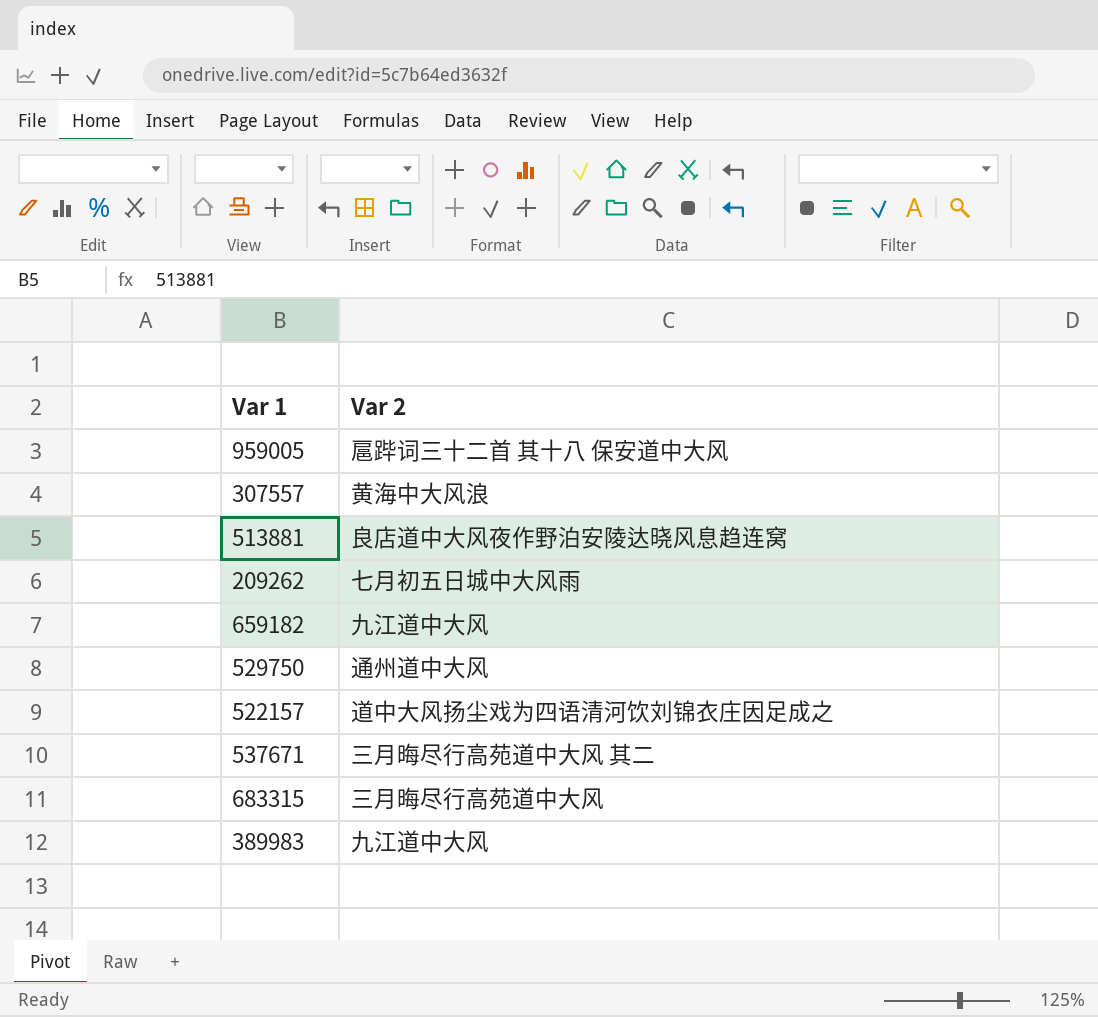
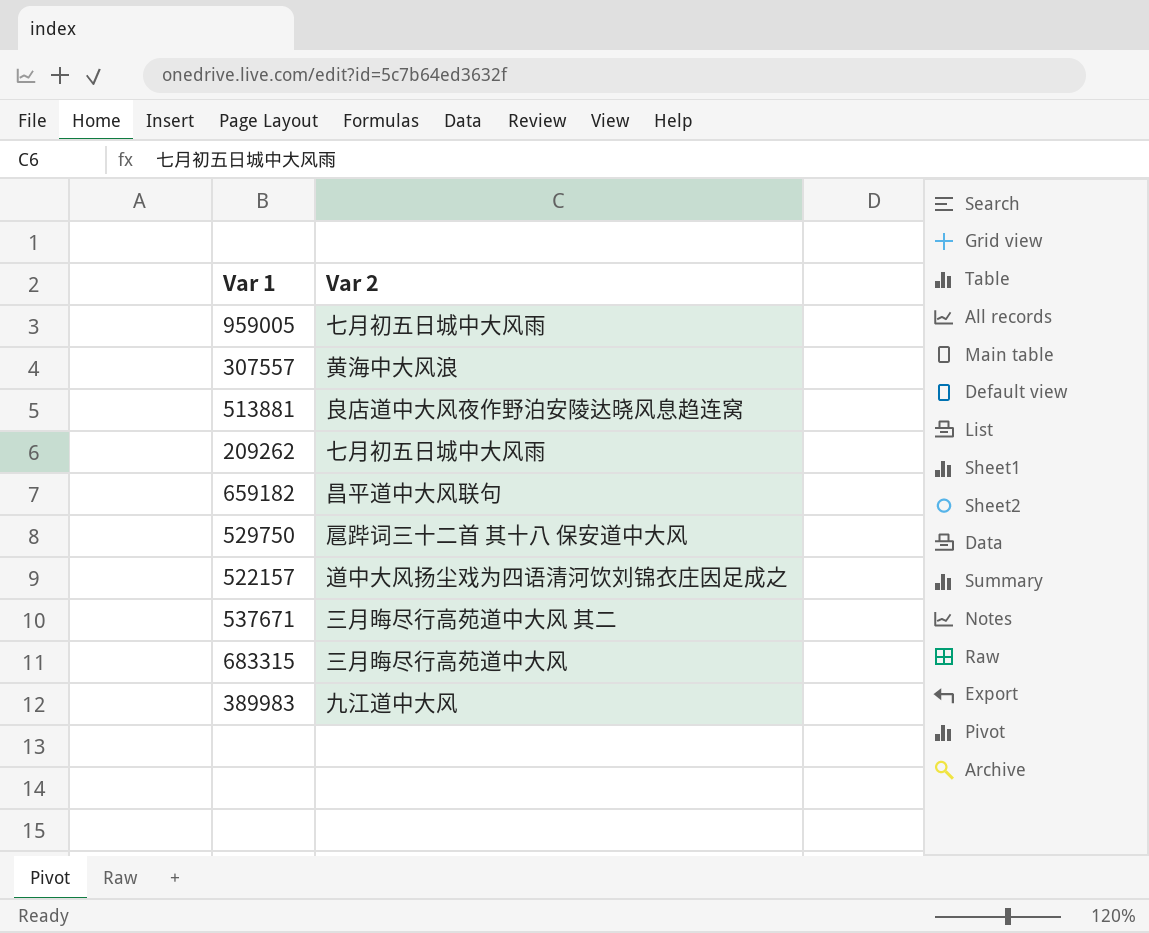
959005 | Var 2: 扈跸词三十二首 其十八 保安道中大风 -> 七月初五日城中大风雨
659182 | Var 2: 九江道中大风 -> 昌平道中大风联句
529750 | Var 2: 通州道中大风 -> 扈跸词三十二首 其十八 保安道中大风

